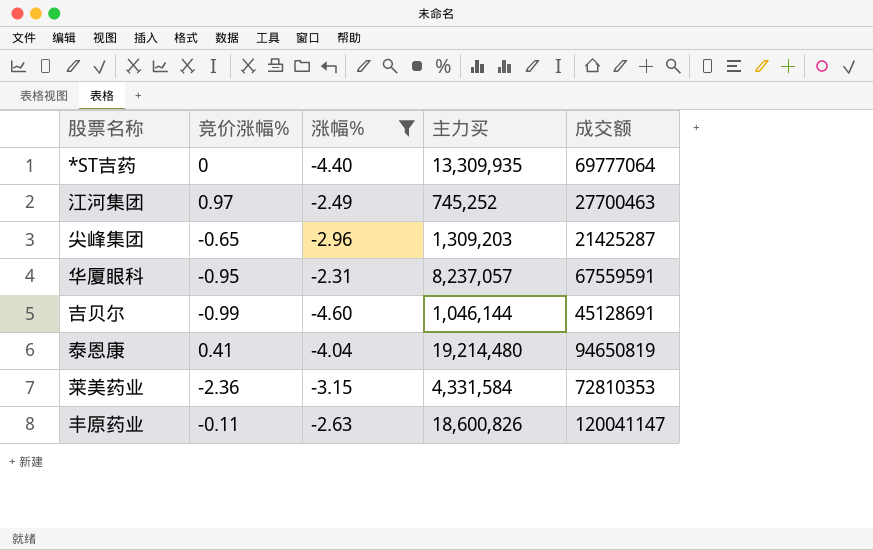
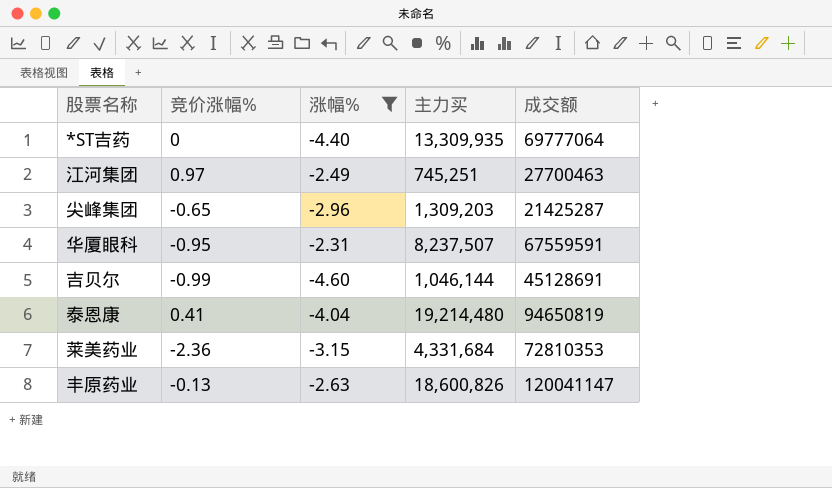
江河集团 | 主力买: 745,252 -> 745,251
华厦眼科 | 主力买: 8,237,057 -> 8,237,507
莱美药业 | 主力买: 4,331,584 -> 4,331,684
丰原药业 | 竞价涨幅%: -0.11 -> -0.13

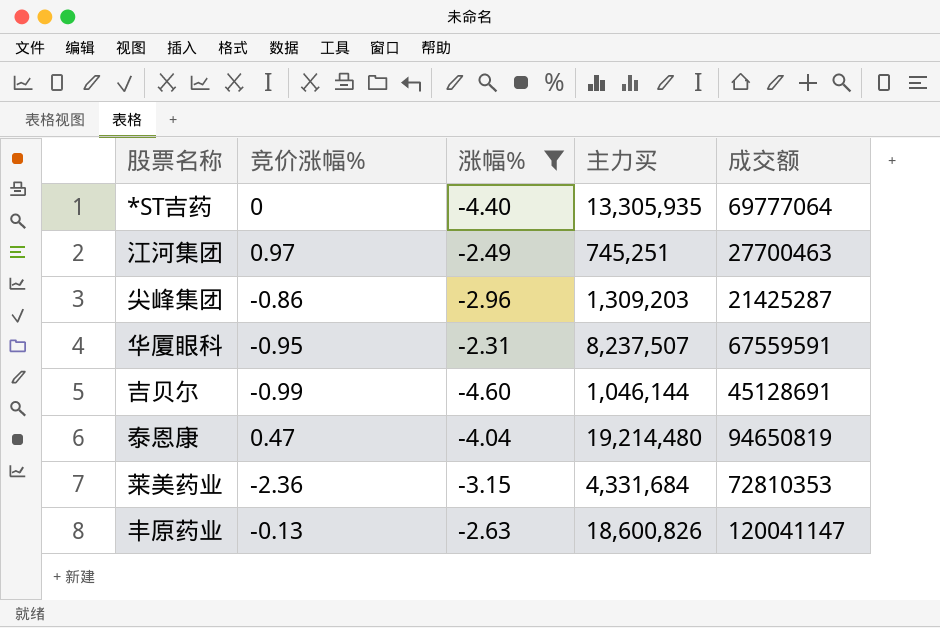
*ST吉药 | 主力买: 13,309,935 -> 13,305,935
尖峰集团 | 竞价涨幅%: -0.65 -> -0.86
泰恩康 | 竞价涨幅%: 0.41 -> 0.47

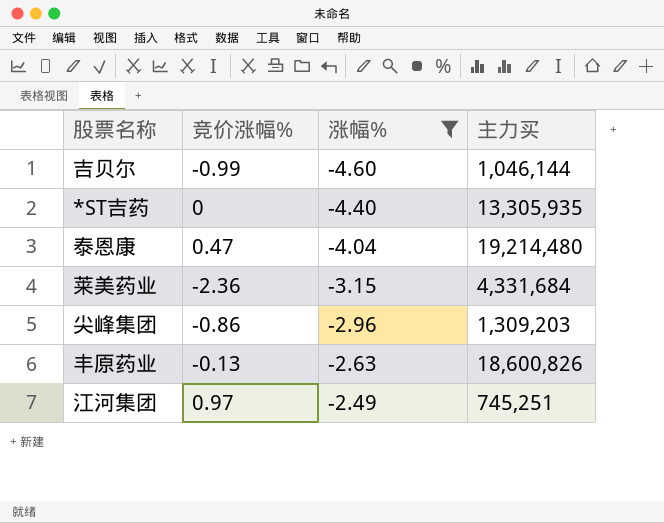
row order: none -> 涨幅% ascending
column 成交额 | position: 5 -> none
row 华厦眼科: -0.95 | -2.31 | 8,237,507 | 67559591 -> none

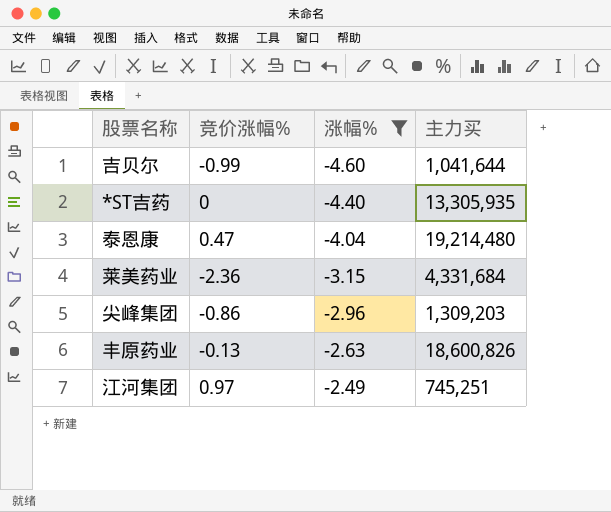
吉贝尔 | 主力买: 1,046,144 -> 1,041,644

